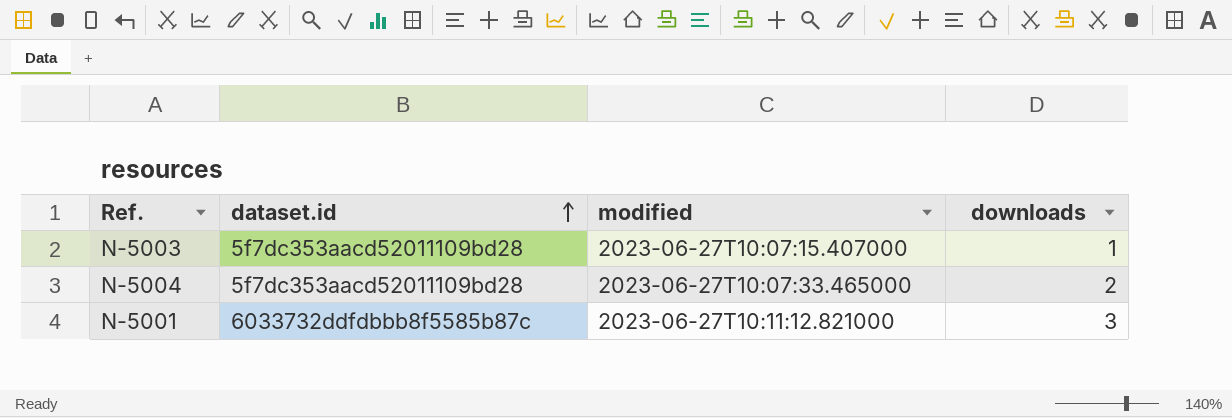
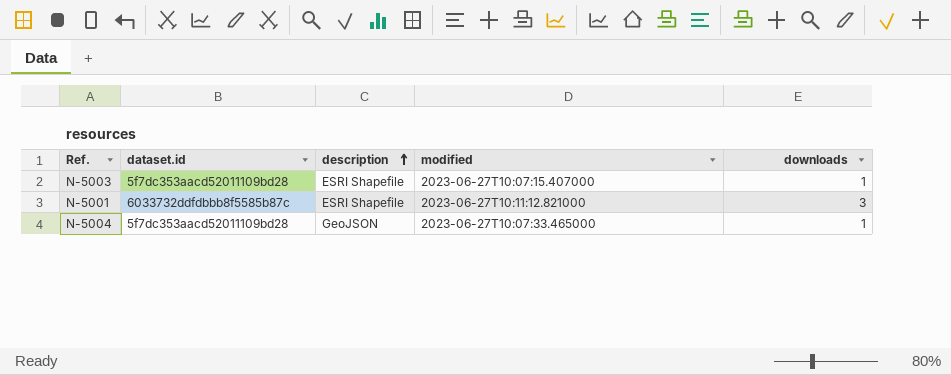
row order: dataset.id ascending -> description ascending
column description | position: none -> 3
N-5004 | downloads: 2 -> 1

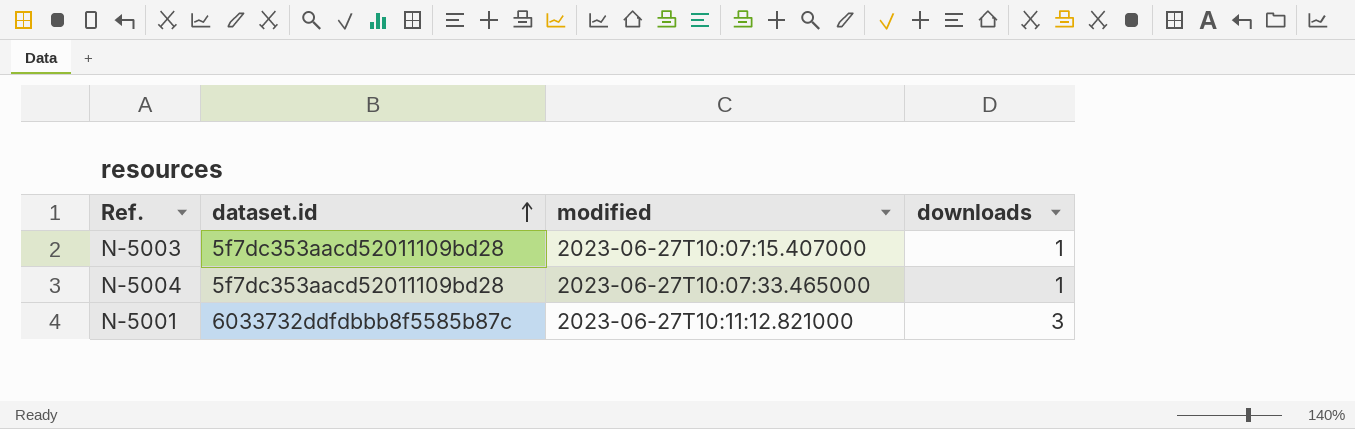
row order: description ascending -> dataset.id ascending
column description | position: 3 -> none

